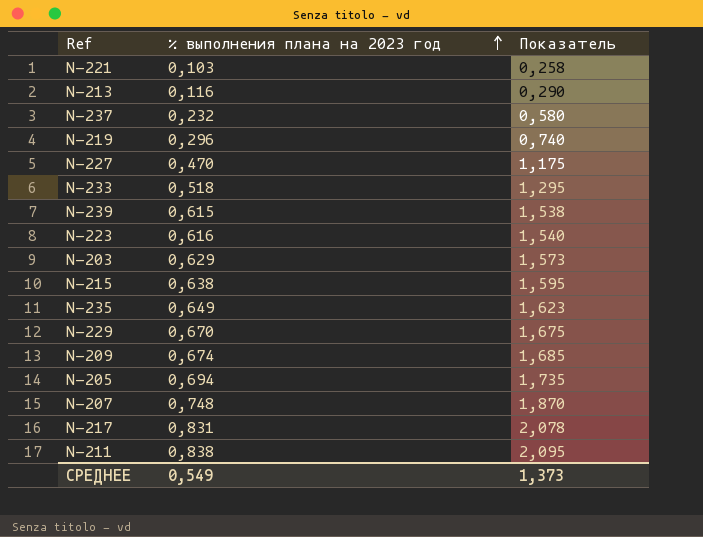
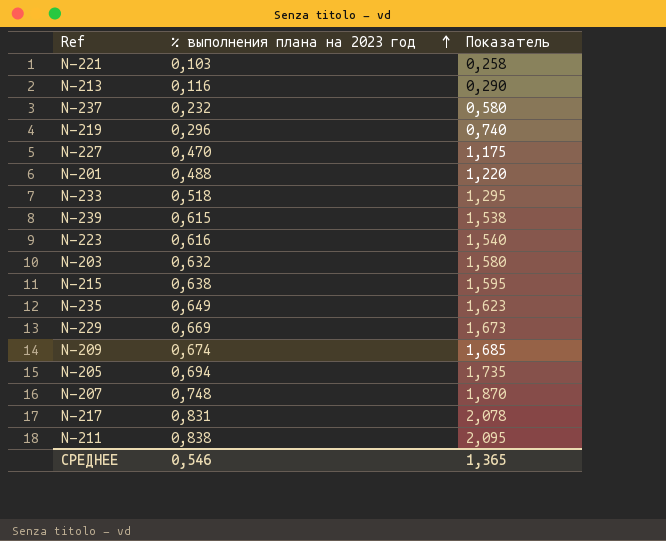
row N-201: none -> 0,488 | 1,220
N-203 | % выполнения плана на 2023 год: 0,629 -> 0,632
N-203 | Показатель: 1,573 -> 1,580
N-229 | % выполнения плана на 2023 год: 0,670 -> 0,669
N-229 | Показатель: 1,675 -> 1,673
СРЕДНЕЕ | % выполнения плана на 2023 год: 0,549 -> 0,546
СРЕДНЕЕ | Показатель: 1,373 -> 1,365

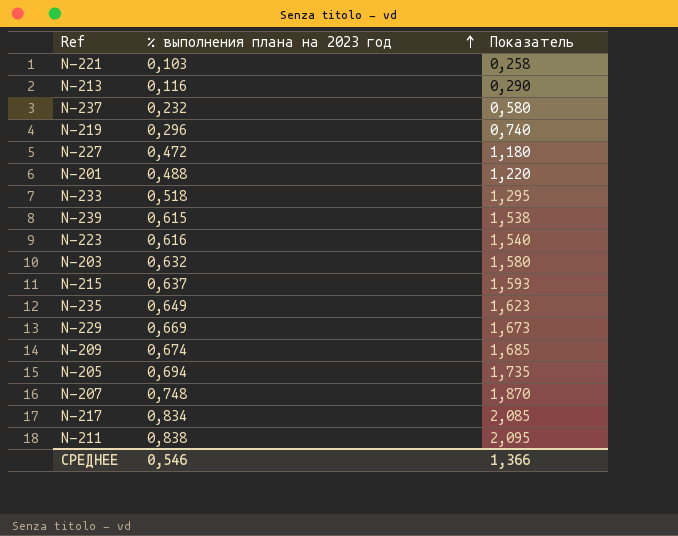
N-227 | % выполнения плана на 2023 год: 0,470 -> 0,472
N-227 | Показатель: 1,175 -> 1,180
N-215 | % выполнения плана на 2023 год: 0,638 -> 0,637
N-215 | Показатель: 1,595 -> 1,593
N-217 | % выполнения плана на 2023 год: 0,831 -> 0,834
N-217 | Показатель: 2,078 -> 2,085
СРЕДНЕЕ | Показатель: 1,365 -> 1,366

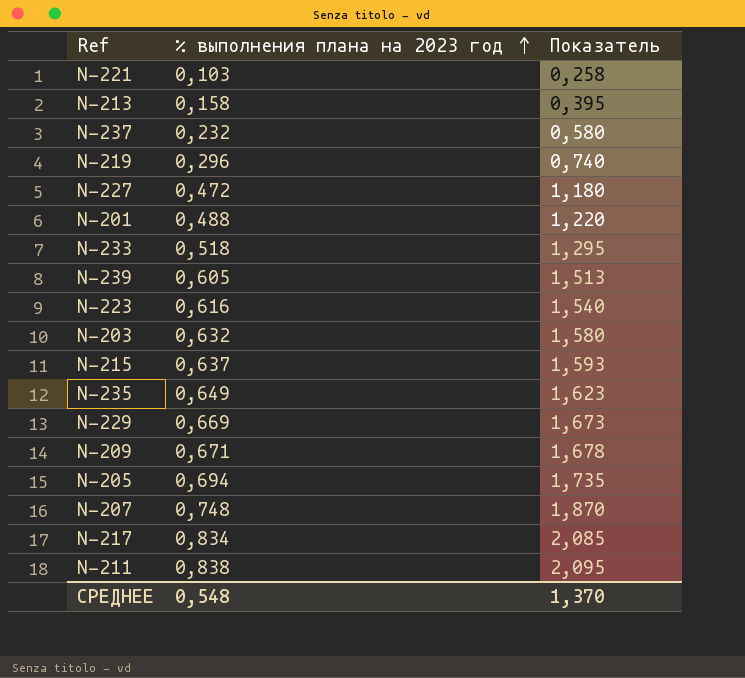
N-213 | % выполнения плана на 2023 год: 0,116 -> 0,158
N-213 | Показатель: 0,290 -> 0,395
N-239 | % выполнения плана на 2023 год: 0,615 -> 0,605
N-239 | Показатель: 1,538 -> 1,513
N-209 | % выполнения плана на 2023 год: 0,674 -> 0,671
N-209 | Показатель: 1,685 -> 1,678
СРЕДНЕЕ | % выполнения плана на 2023 год: 0,546 -> 0,548
СРЕДНЕЕ | Показатель: 1,366 -> 1,370

